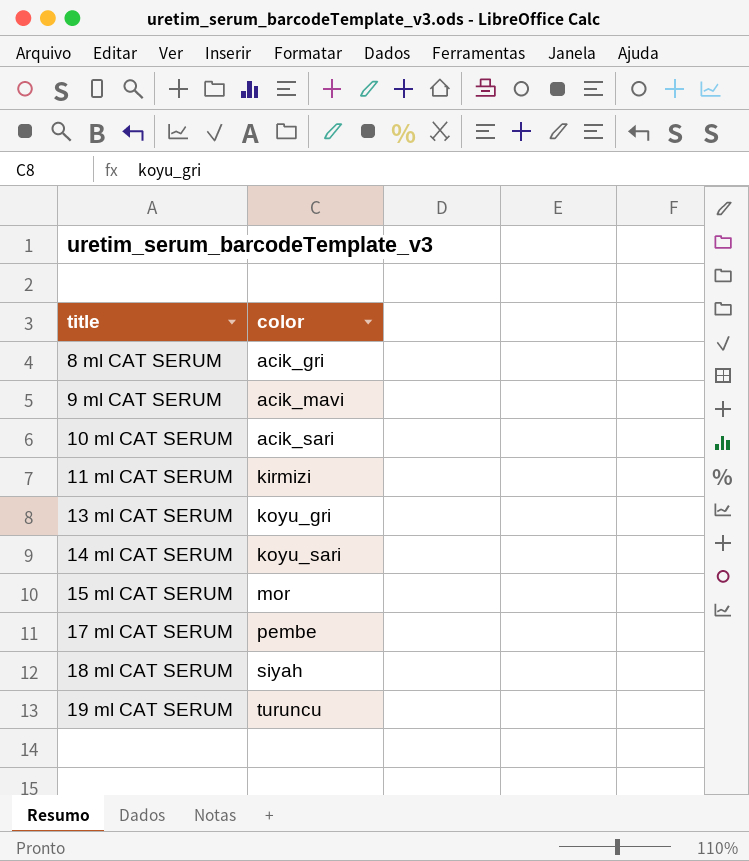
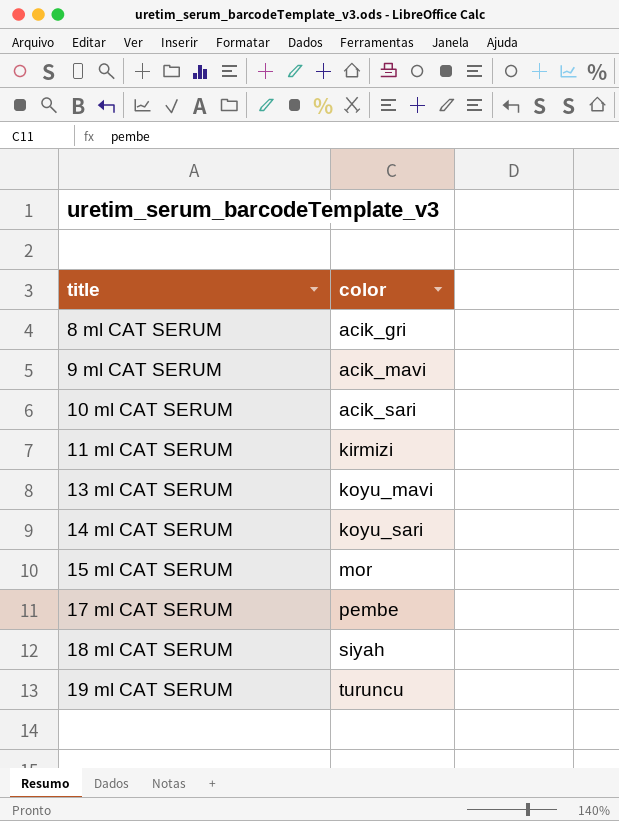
13 ml CAT SERUM | color: koyu_gri -> koyu_mavi

